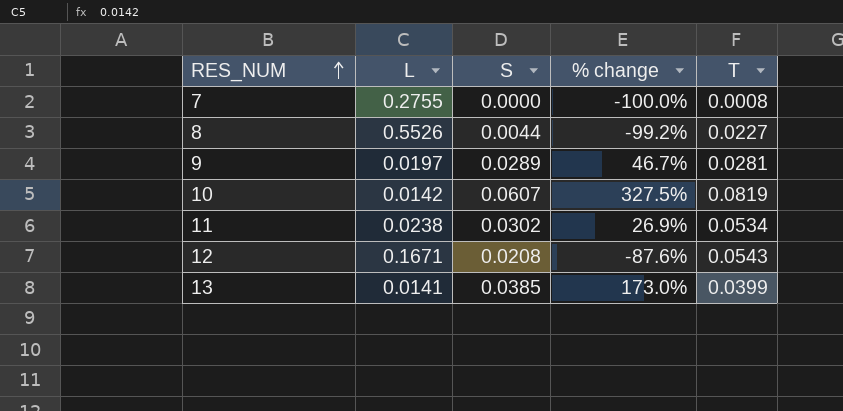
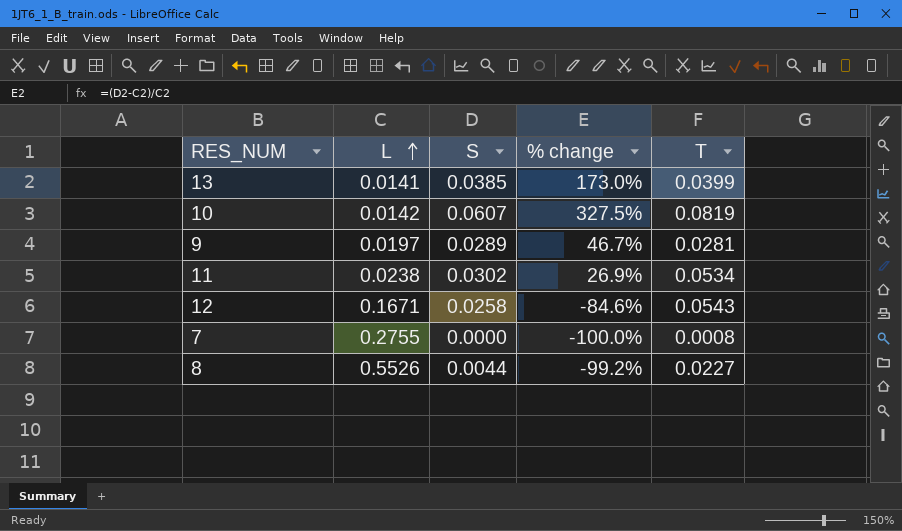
row order: RES_NUM ascending -> L ascending
12 | S: 0.0208 -> 0.0258
12 | % change: -87.6% -> -84.6%

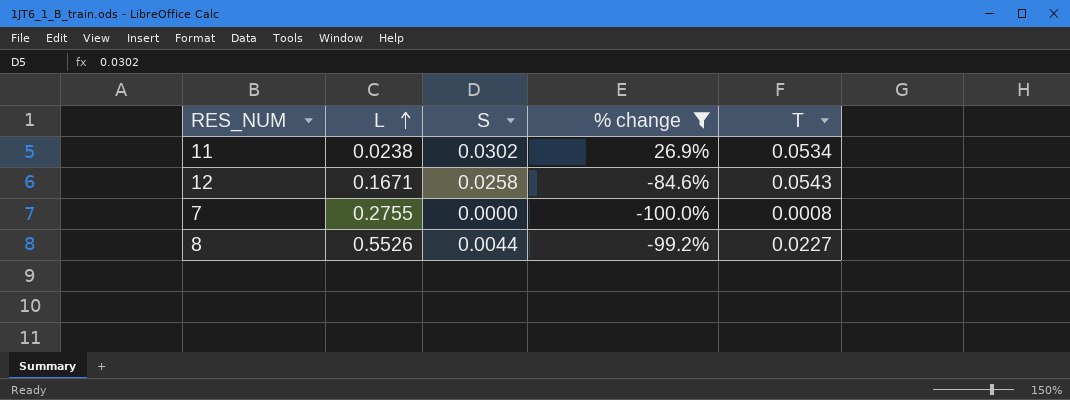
filter: none -> % change <= 26.9%

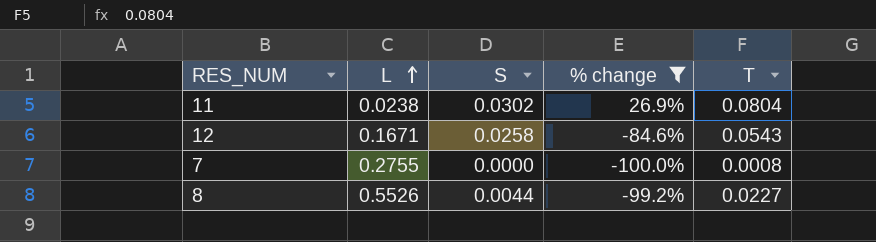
11 | T: 0.0534 -> 0.0804

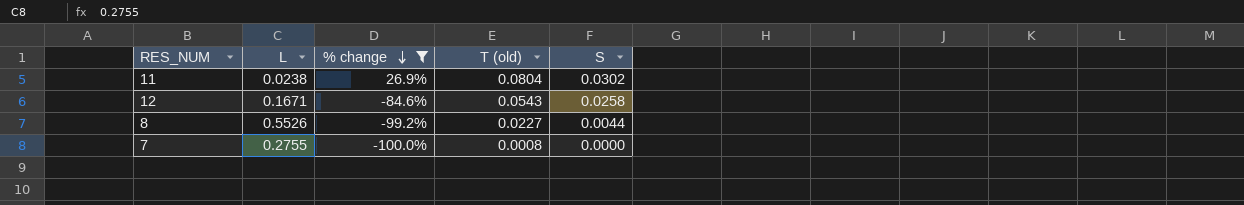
row order: L ascending -> % change descending
column name: T -> T (old)
column S | position: 3 -> 5

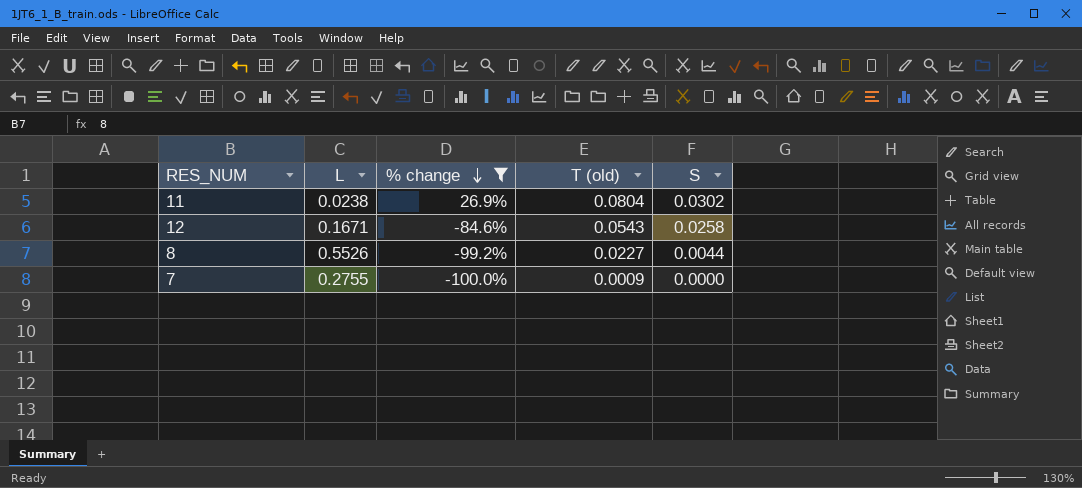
7 | T (old): 0.0008 -> 0.0009

